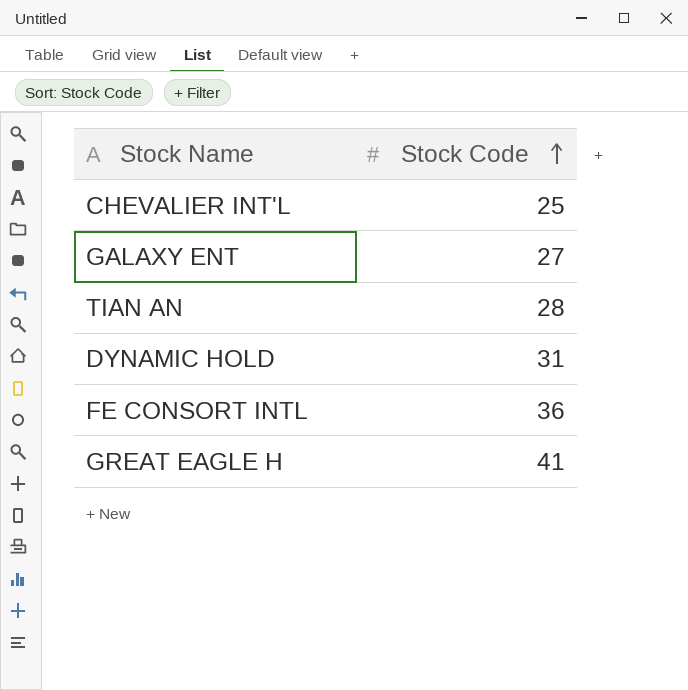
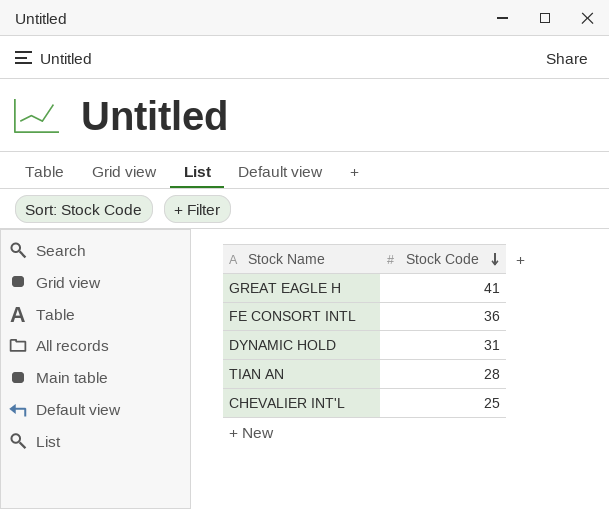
row order: Stock Code ascending -> Stock Code descending
row GALAXY ENT: 27 -> none

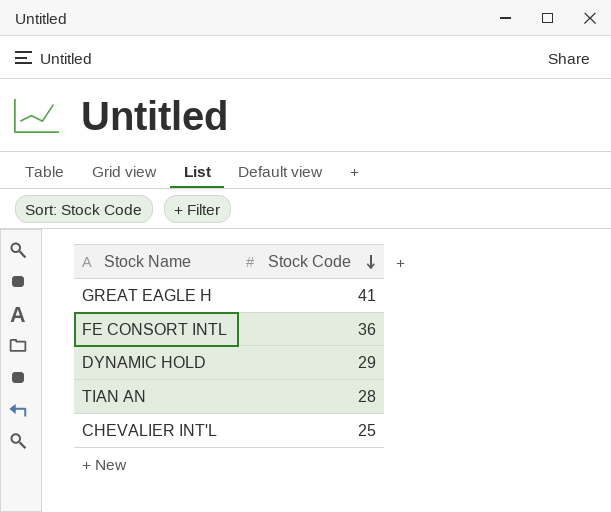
DYNAMIC HOLD | Stock Code: 31 -> 29

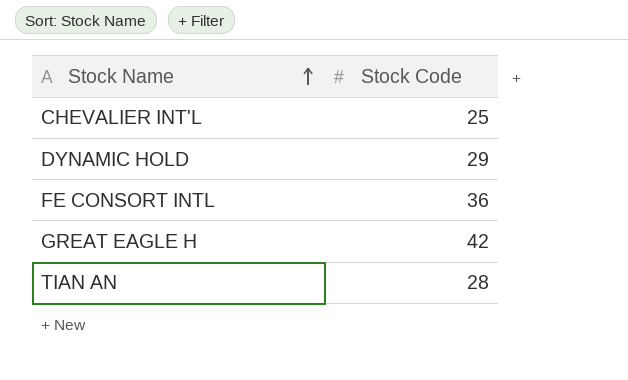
row order: Stock Code descending -> Stock Name ascending
GREAT EAGLE H | Stock Code: 41 -> 42

